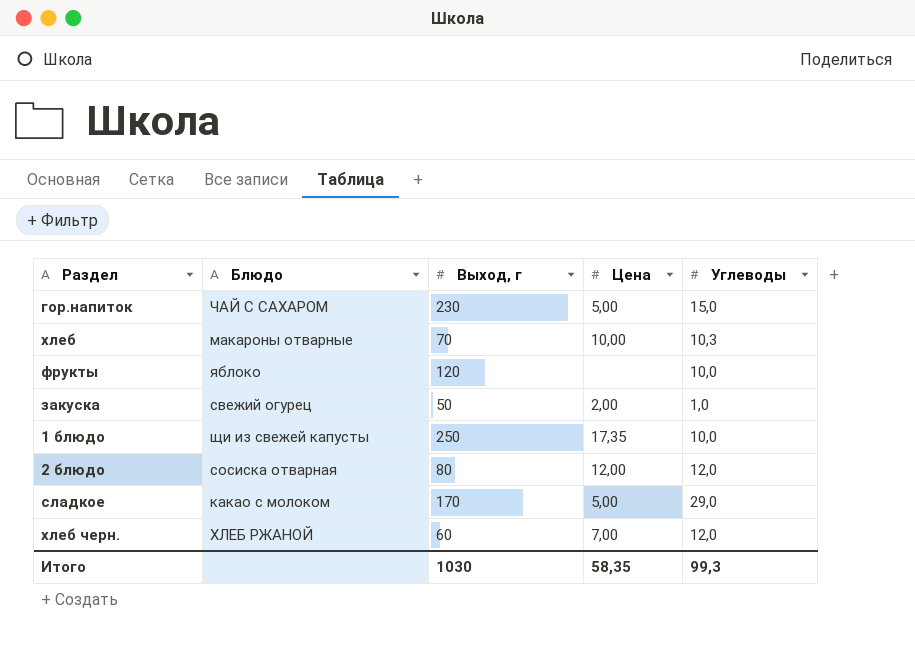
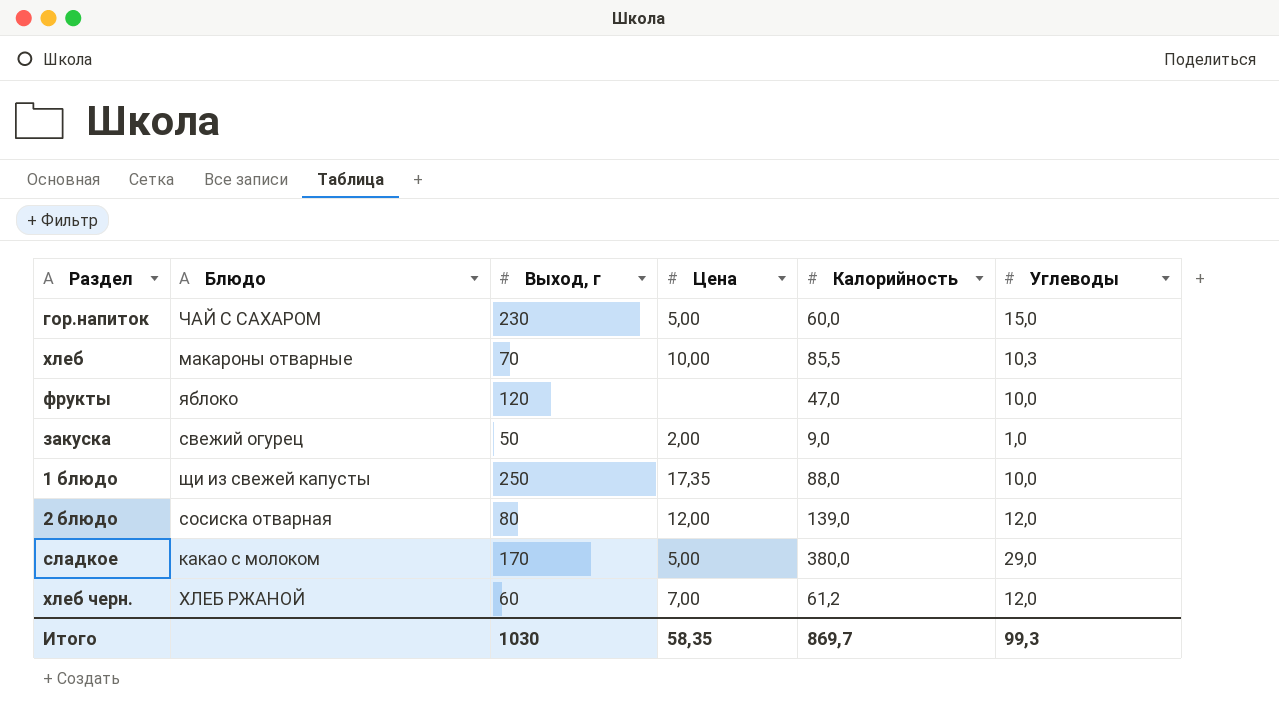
column Калорийность | position: none -> 5

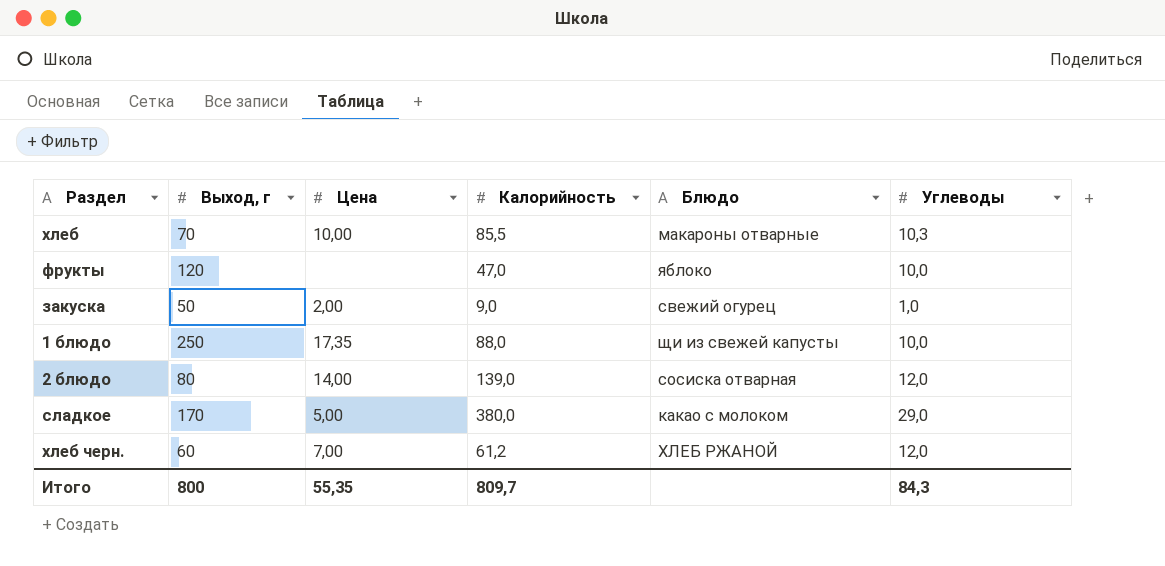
column Блюдо | position: 2 -> 5
row гор.напиток: ЧАЙ С САХАРОМ | 230 | 5,00 | 60,0 | 15,0 -> none
2 блюдо | Цена: 12,00 -> 14,00
Итого | Выход, г: 1030 -> 800
Итого | Цена: 58,35 -> 55,35
Итого | Калорийность: 869,7 -> 809,7
Итого | Углеводы: 99,3 -> 84,3

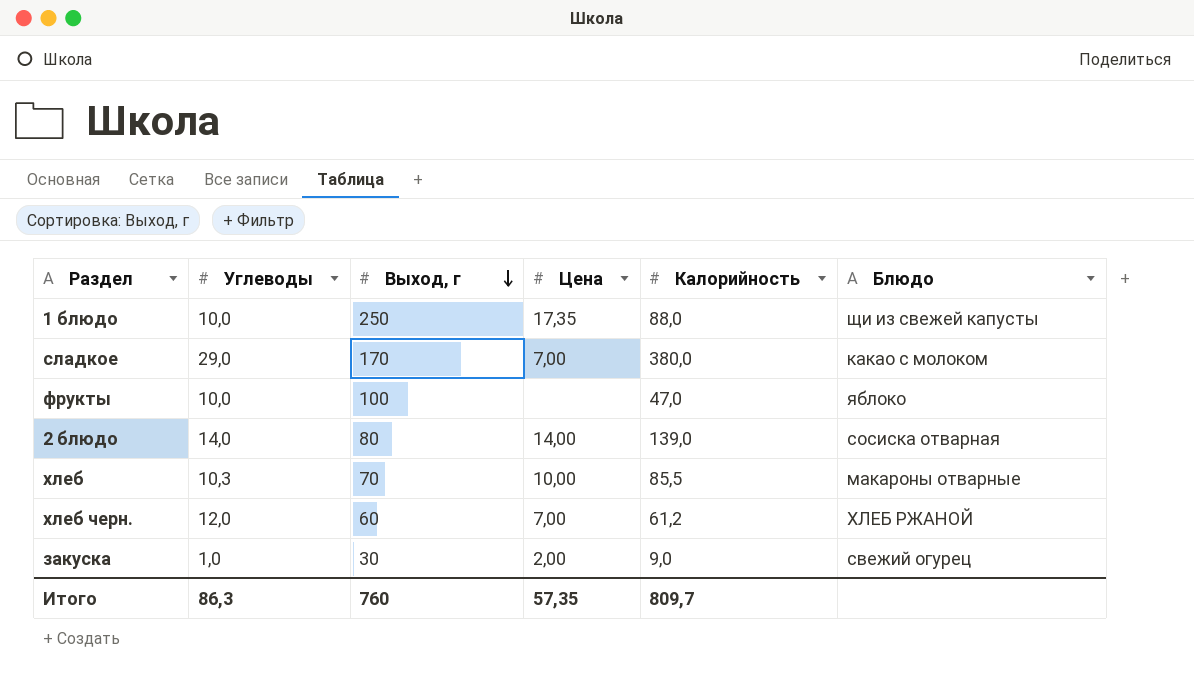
row order: none -> Выход, г descending
column Углеводы | position: 6 -> 2
сладкое | Цена: 5,00 -> 7,00
фрукты | Выход, г: 120 -> 100
2 блюдо | Углеводы: 12,0 -> 14,0
закуска | Выход, г: 50 -> 30
Итого | Углеводы: 84,3 -> 86,3
Итого | Выход, г: 800 -> 760
Итого | Цена: 55,35 -> 57,35

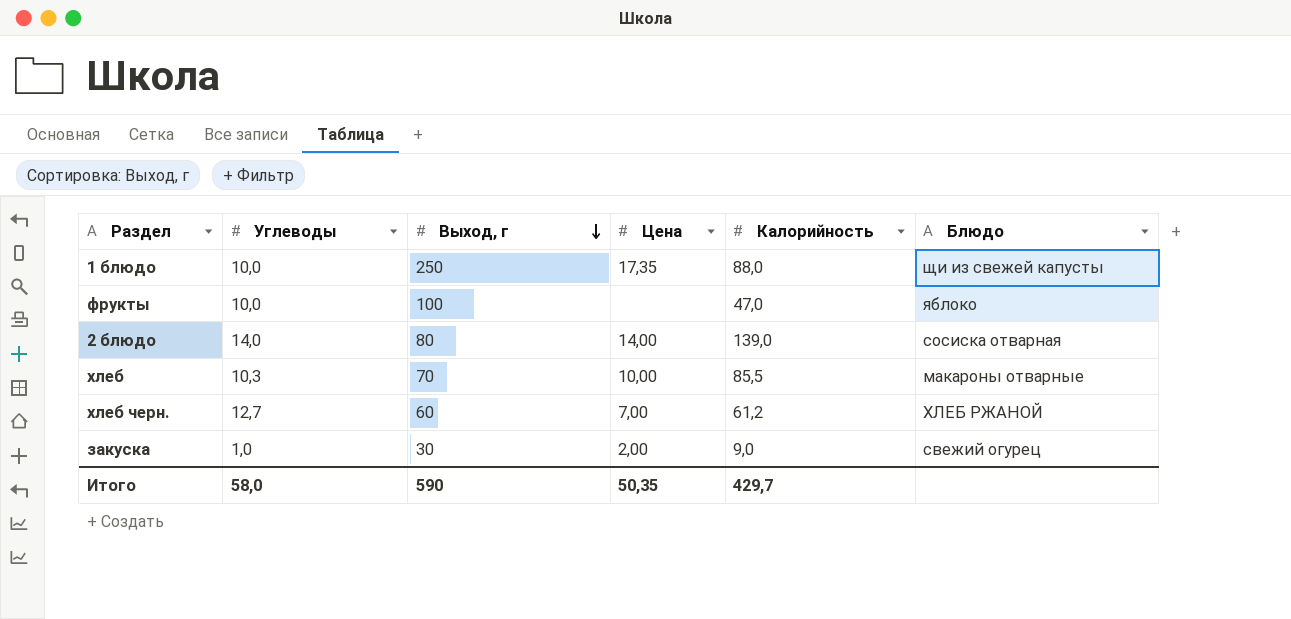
row сладкое: 29,0 | 170 | 7,00 | 380,0 | какао с молоком -> none
хлеб черн. | Углеводы: 12,0 -> 12,7
Итого | Углеводы: 86,3 -> 58,0
Итого | Выход, г: 760 -> 590
Итого | Цена: 57,35 -> 50,35
Итого | Калорийность: 809,7 -> 429,7

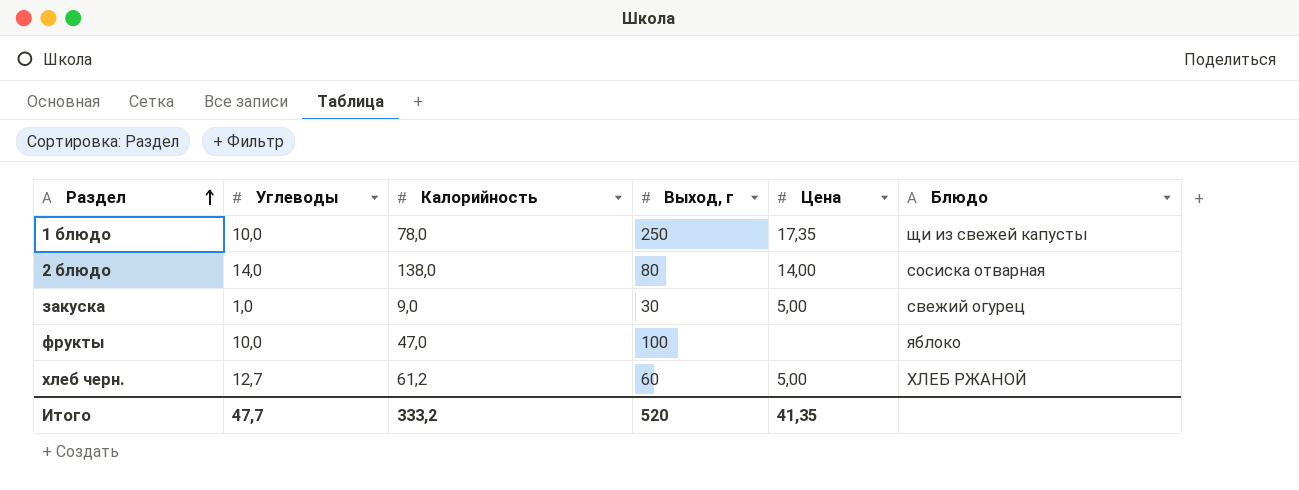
row order: Выход, г descending -> Раздел ascending
column Калорийность | position: 5 -> 3
row хлеб: 10,3 | 70 | 10,00 | 85,5 | макароны отварные -> none
1 блюдо | Калорийность: 88,0 -> 78,0
2 блюдо | Калорийность: 139,0 -> 138,0
закуска | Цена: 2,00 -> 5,00
хлеб черн. | Цена: 7,00 -> 5,00
Итого | Углеводы: 58,0 -> 47,7
Итого | Калорийность: 429,7 -> 333,2
Итого | Выход, г: 590 -> 520
Итого | Цена: 50,35 -> 41,35

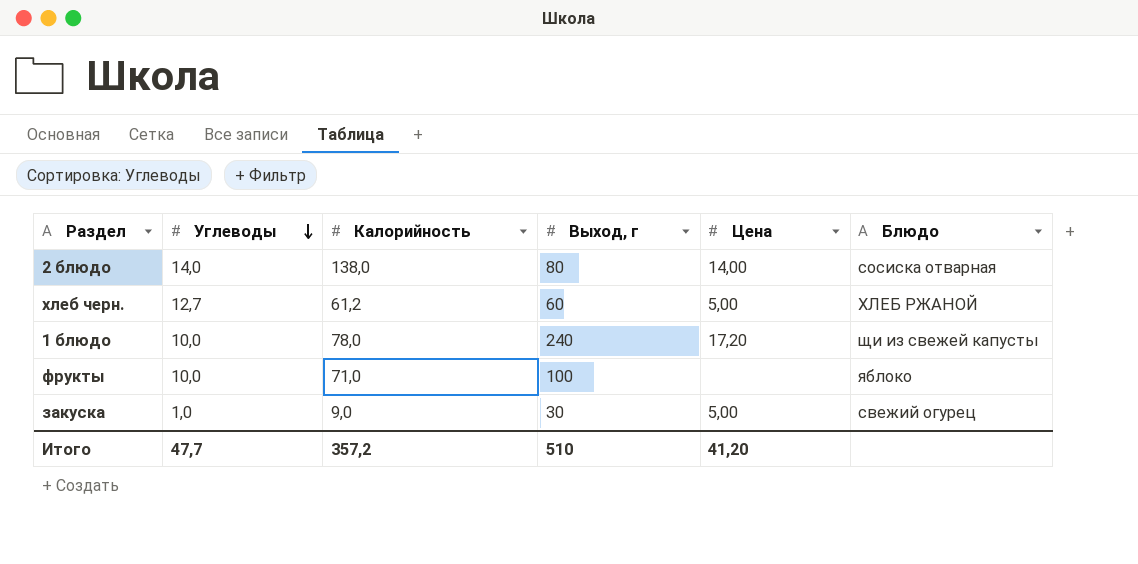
row order: Раздел ascending -> Углеводы descending
1 блюдо | Выход, г: 250 -> 240
1 блюдо | Цена: 17,35 -> 17,20
фрукты | Калорийность: 47,0 -> 71,0
Итого | Калорийность: 333,2 -> 357,2
Итого | Выход, г: 520 -> 510
Итого | Цена: 41,35 -> 41,20

